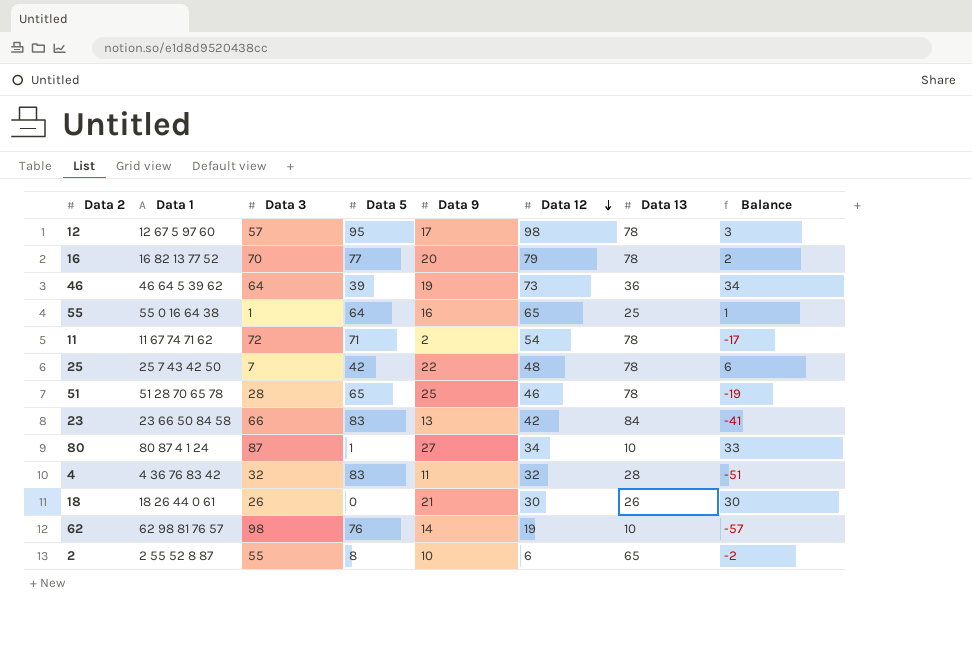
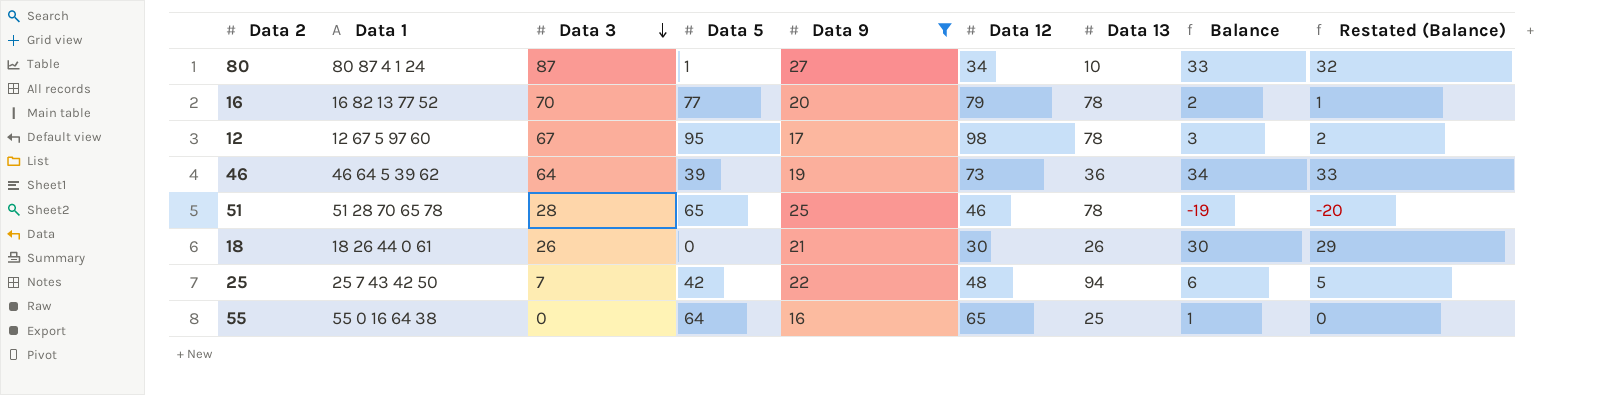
filter: none -> Data 9 >= 16
row order: Data 12 descending -> Data 3 descending
column Restated (Balance) | formula: none -> [Balance] - 1
12 | Data 3: 57 -> 67
25 | Data 13: 78 -> 94
55 | Data 3: 1 -> 0

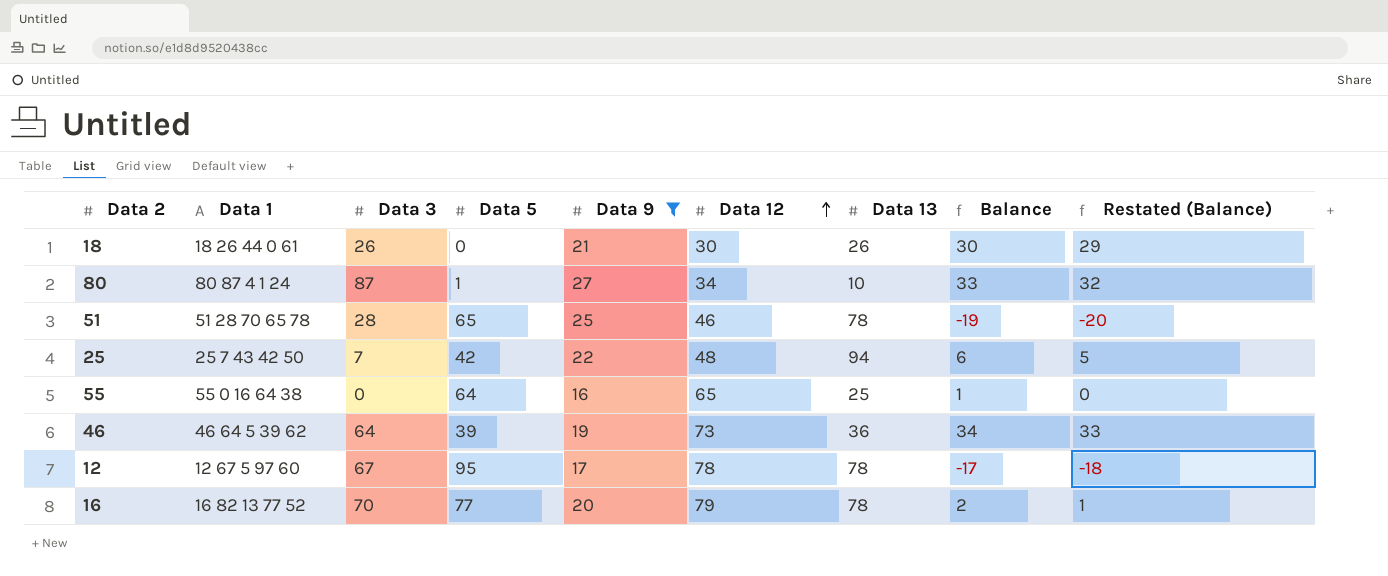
row order: Data 3 descending -> Data 12 ascending
12 | Data 12: 98 -> 78
12 | Balance: 3 -> -17
12 | Restated (Balance): 2 -> -18

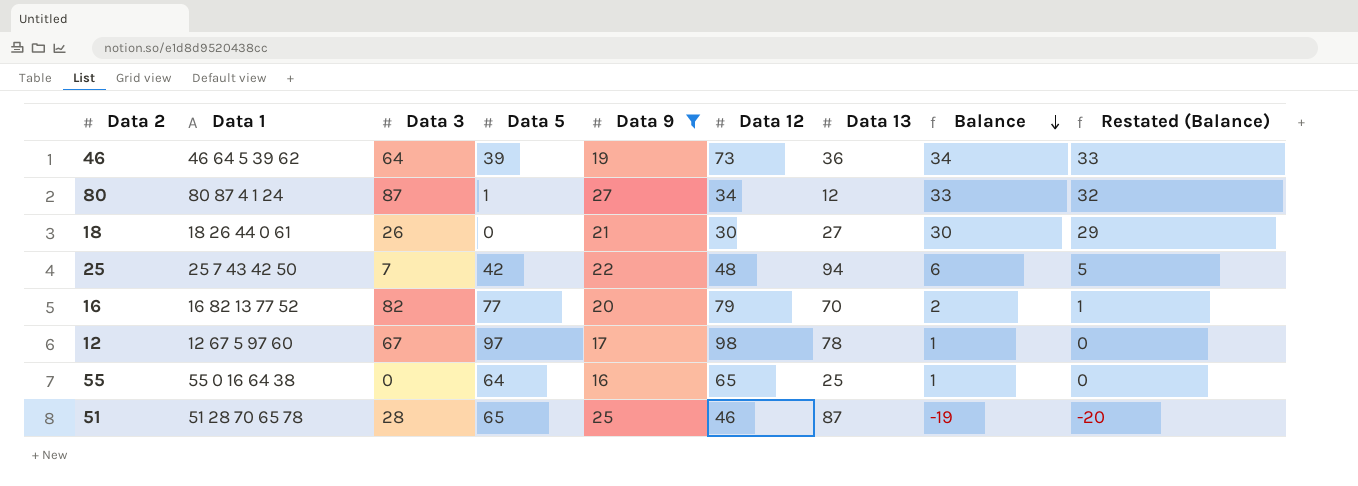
row order: Data 12 ascending -> Balance descending
80 | Data 13: 10 -> 12
18 | Data 13: 26 -> 27
16 | Data 3: 70 -> 82
16 | Data 13: 78 -> 70
12 | Data 5: 95 -> 97
12 | Data 12: 78 -> 98
12 | Balance: -17 -> 1
12 | Restated (Balance): -18 -> 0
51 | Data 13: 78 -> 87

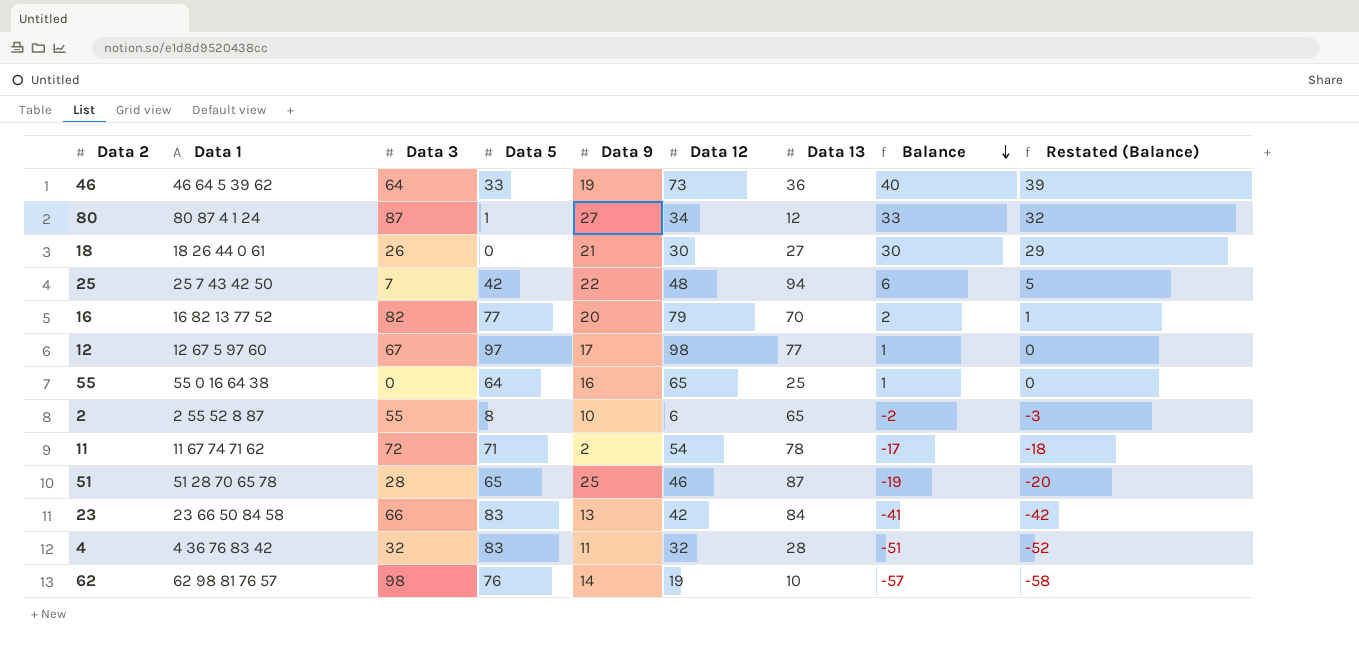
filter: Data 9 >= 16 -> none
46 | Data 5: 39 -> 33
46 | Balance: 34 -> 40
46 | Restated (Balance): 33 -> 39
12 | Data 13: 78 -> 77

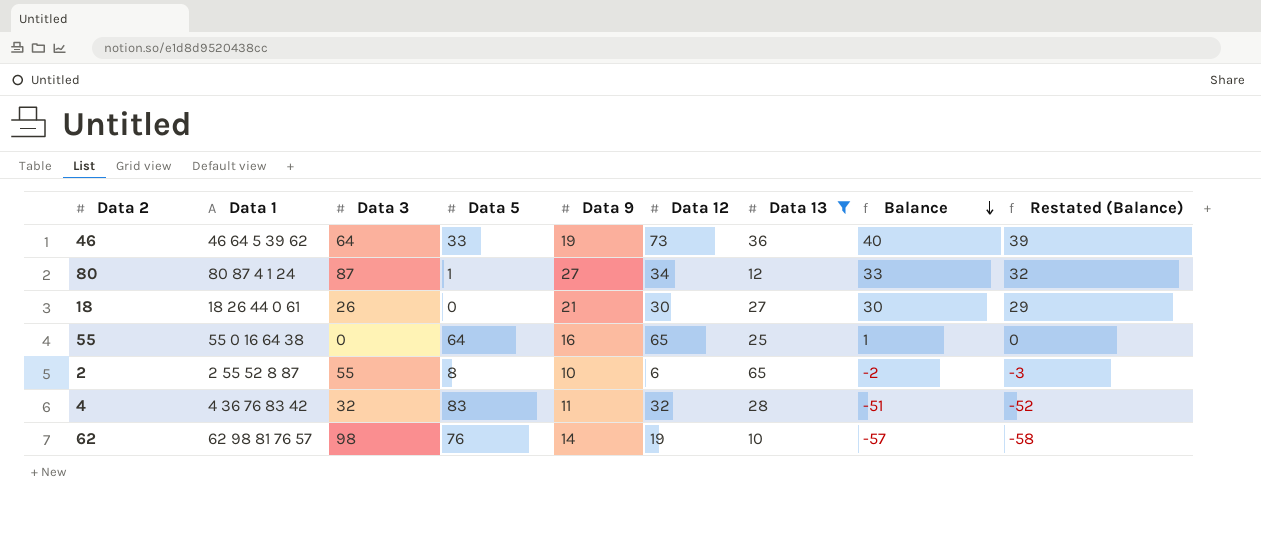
filter: none -> Data 13 <= 65

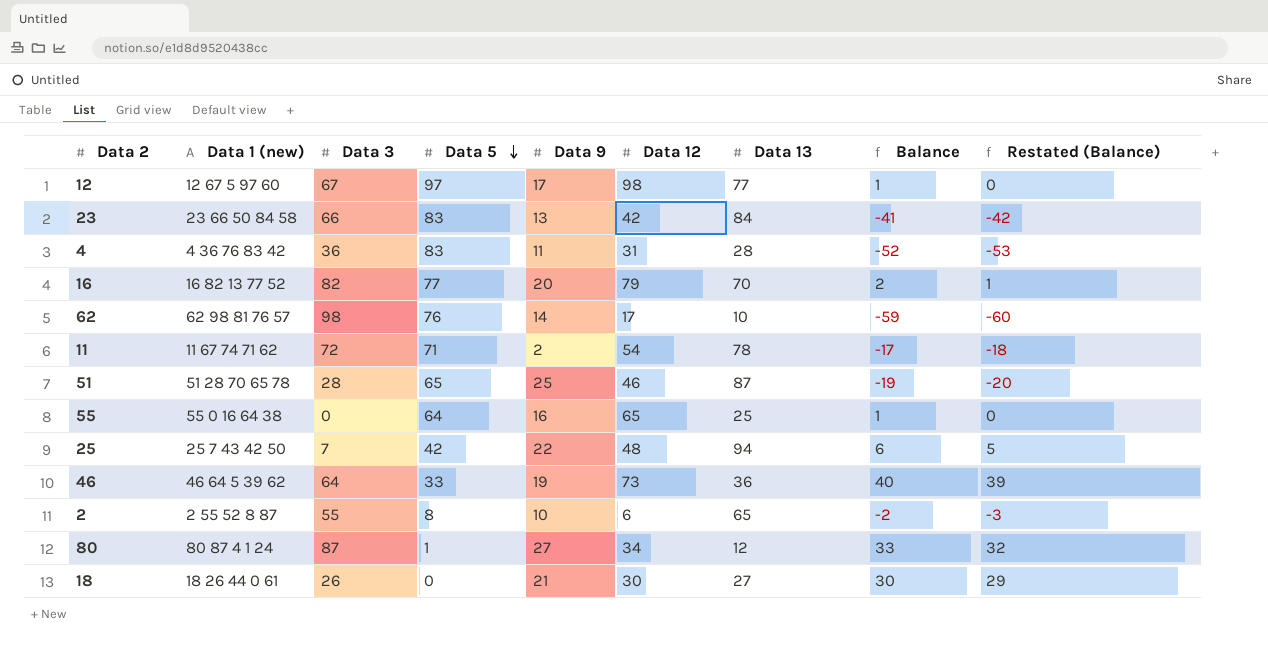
filter: Data 13 <= 65 -> none
row order: Balance descending -> Data 5 descending
column name: Data 1 -> Data 1 (new)
4 | Data 3: 32 -> 36
4 | Data 12: 32 -> 31
4 | Balance: -51 -> -52
4 | Restated (Balance): -52 -> -53
62 | Data 12: 19 -> 17
62 | Balance: -57 -> -59
62 | Restated (Balance): -58 -> -60

